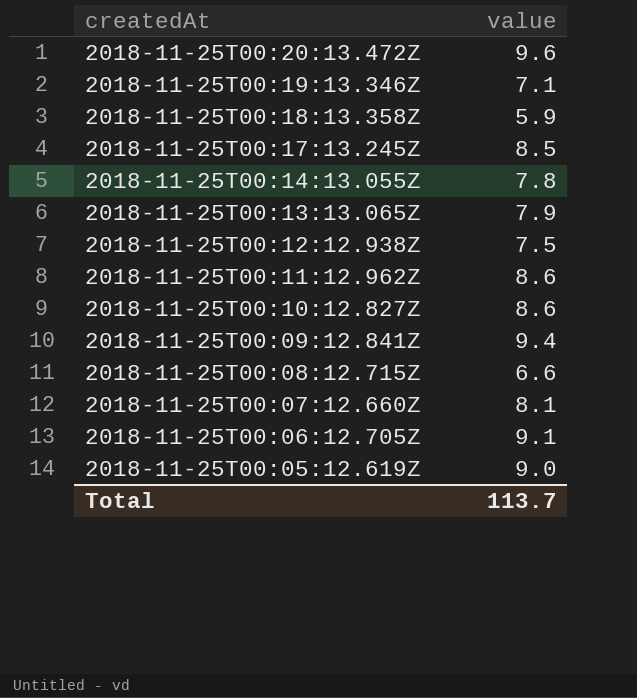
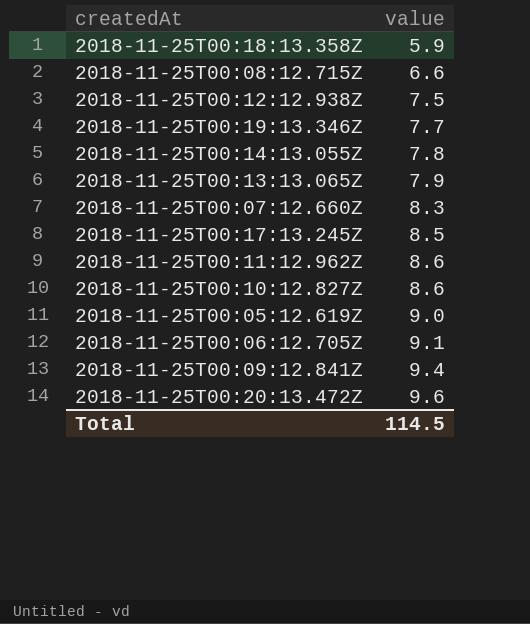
row order: createdAt descending -> value ascending
2018-11-25T00:19:13.346Z | value: 7.1 -> 7.7
2018-11-25T00:07:12.660Z | value: 8.1 -> 8.3
Total | value: 113.7 -> 114.5

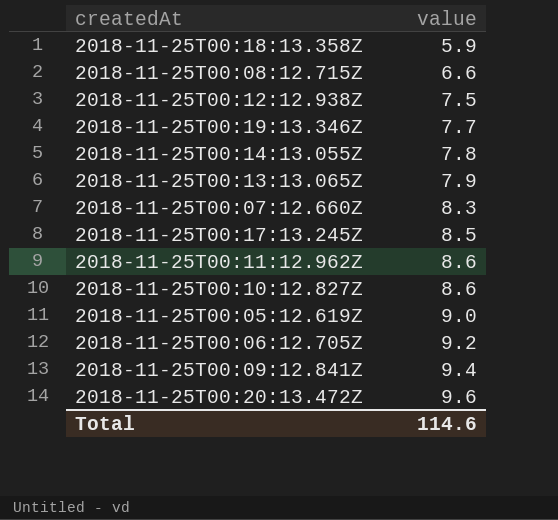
2018-11-25T00:06:12.705Z | value: 9.1 -> 9.2
Total | value: 114.5 -> 114.6

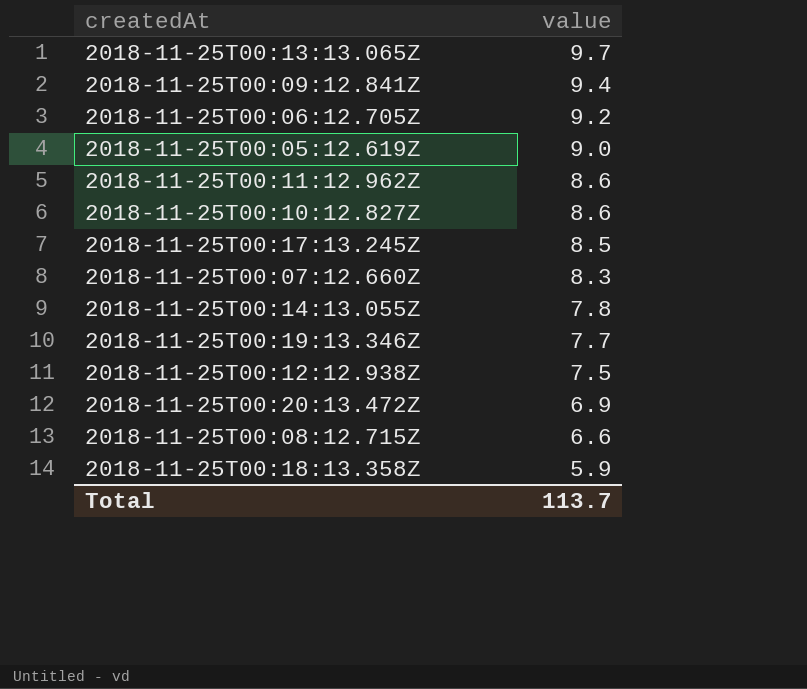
row order: value ascending -> value descending
2018-11-25T00:13:13.065Z | value: 7.9 -> 9.7
2018-11-25T00:20:13.472Z | value: 9.6 -> 6.9
Total | value: 114.6 -> 113.7

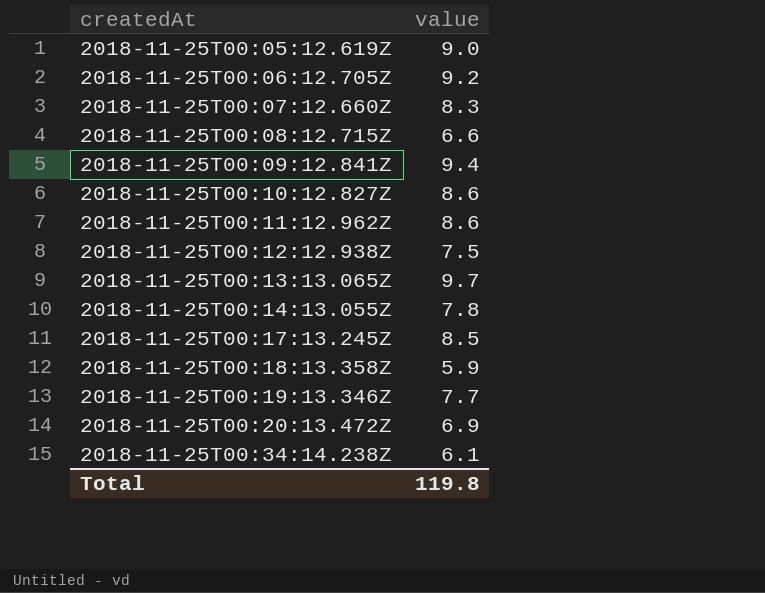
row order: value descending -> createdAt ascending
row 2018-11-25T00:34:14.238Z: none -> 6.1
Total | value: 113.7 -> 119.8

